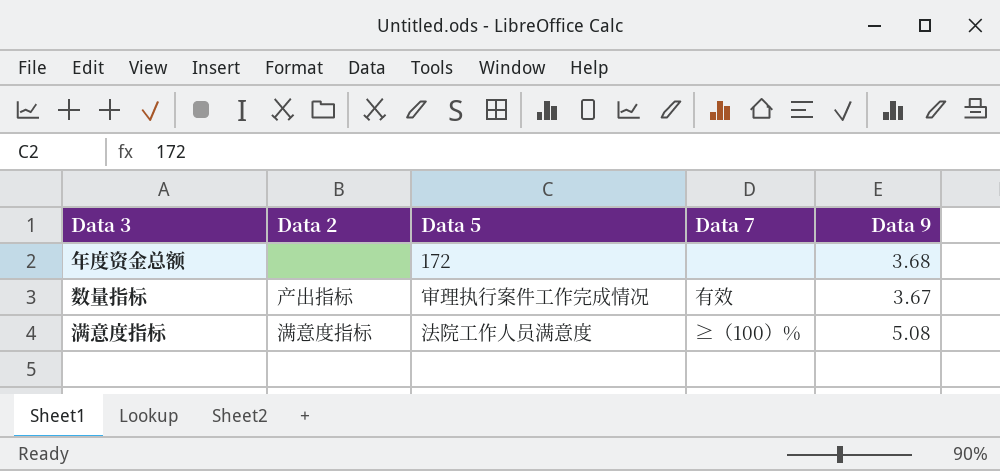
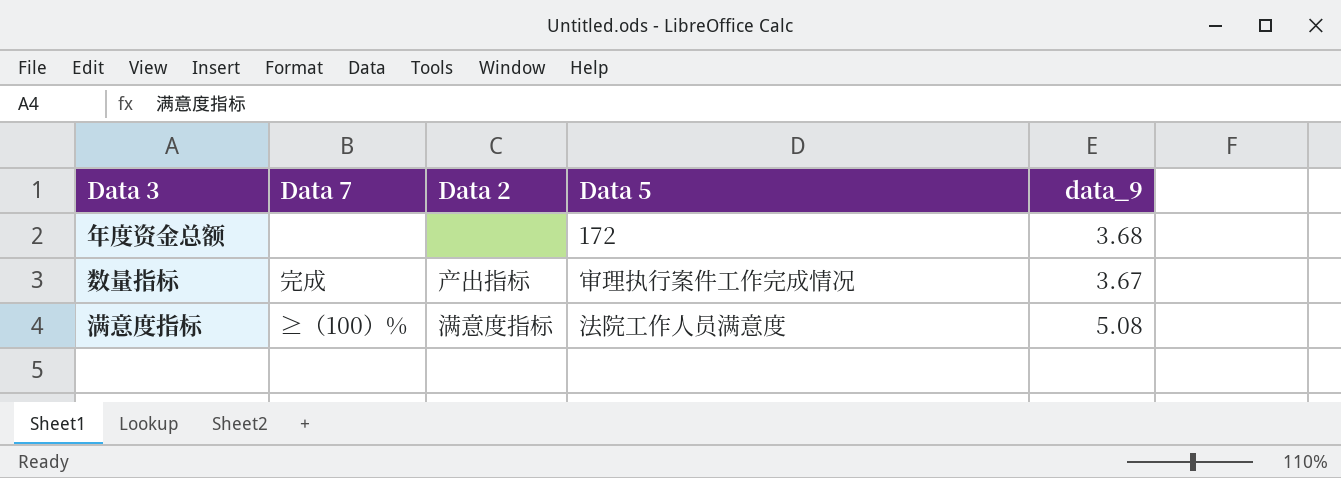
column Data 7 | position: 4 -> 2
column name: Data 9 -> data_9
数量指标 | Data 7: 有效 -> 完成

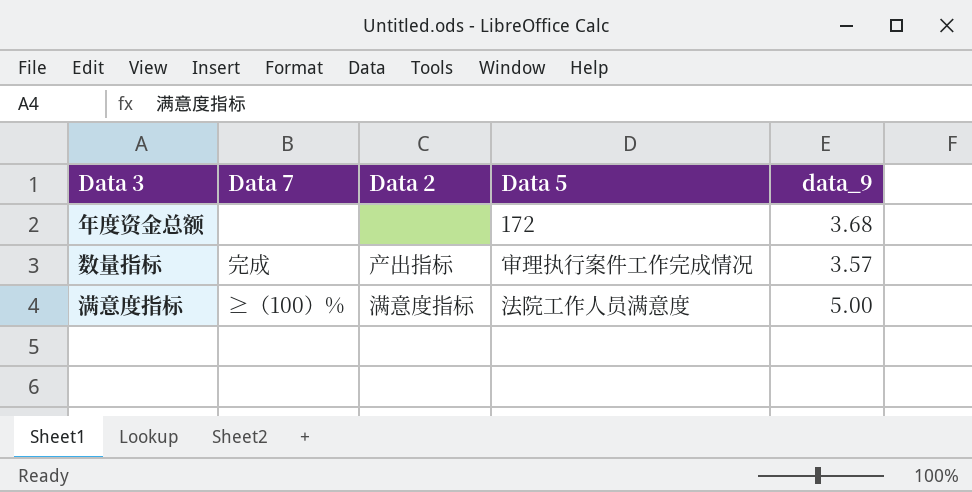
数量指标 | data_9: 3.67 -> 3.57
满意度指标 | data_9: 5.08 -> 5.00

